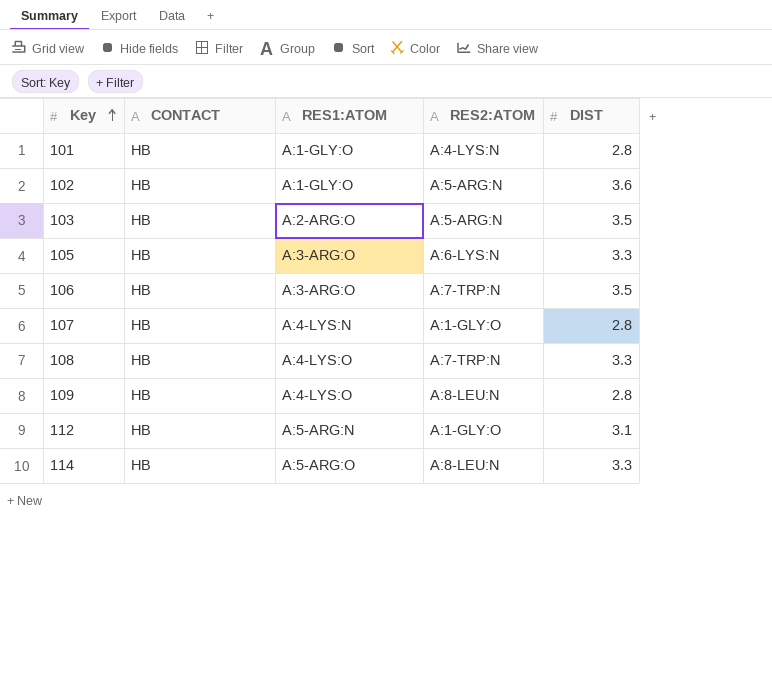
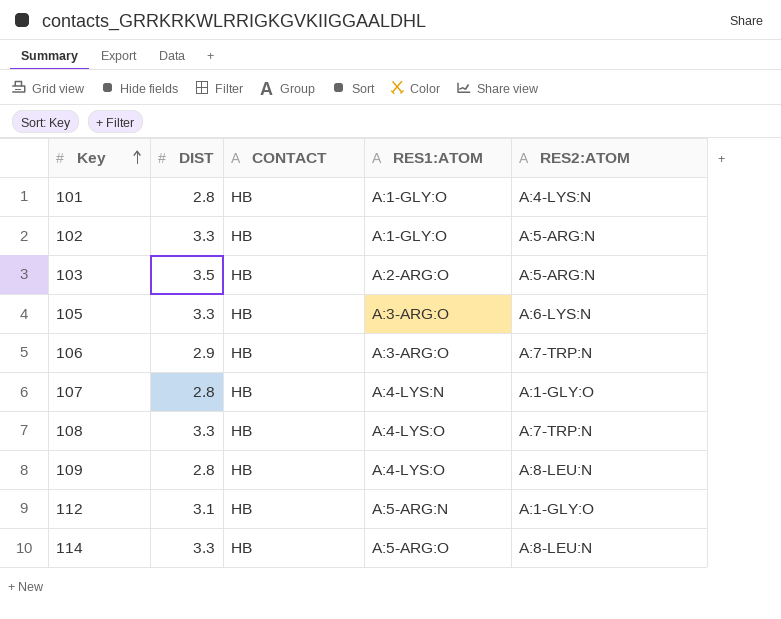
column DIST | position: 5 -> 2
102 | DIST: 3.6 -> 3.3
106 | DIST: 3.5 -> 2.9

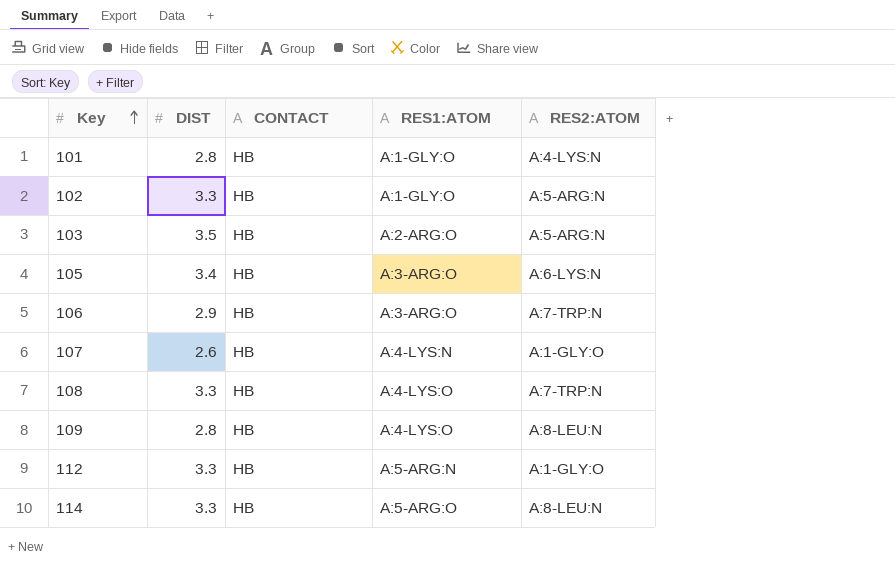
105 | DIST: 3.3 -> 3.4
107 | DIST: 2.8 -> 2.6
112 | DIST: 3.1 -> 3.3

